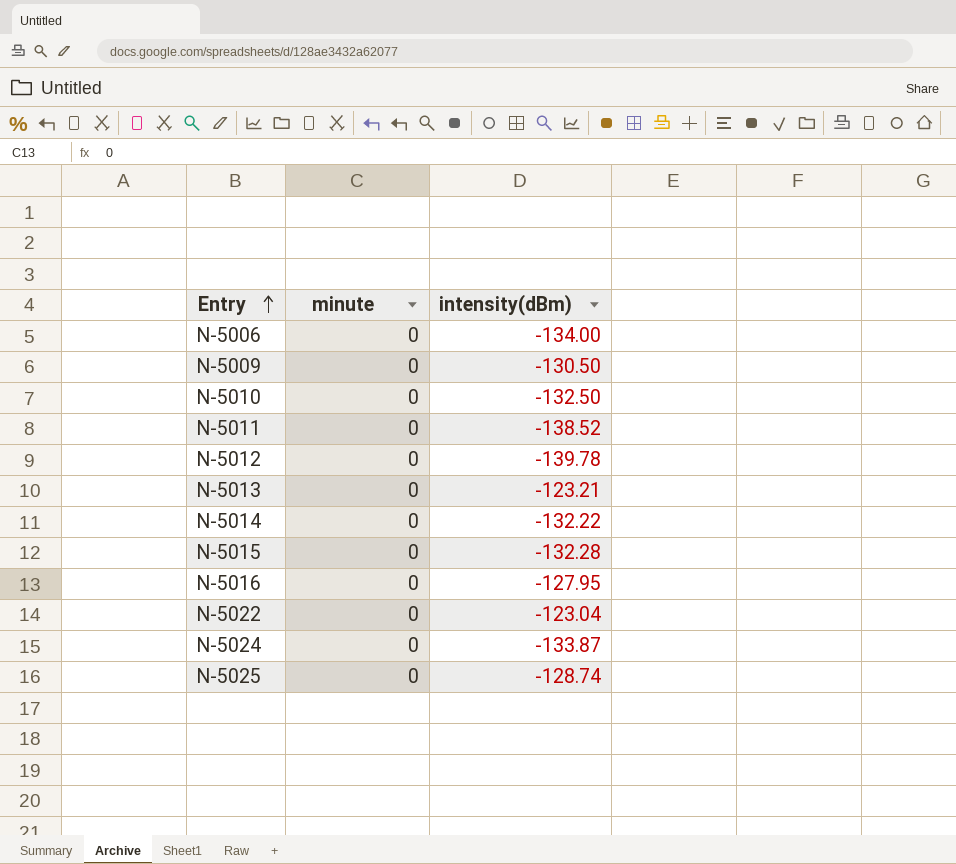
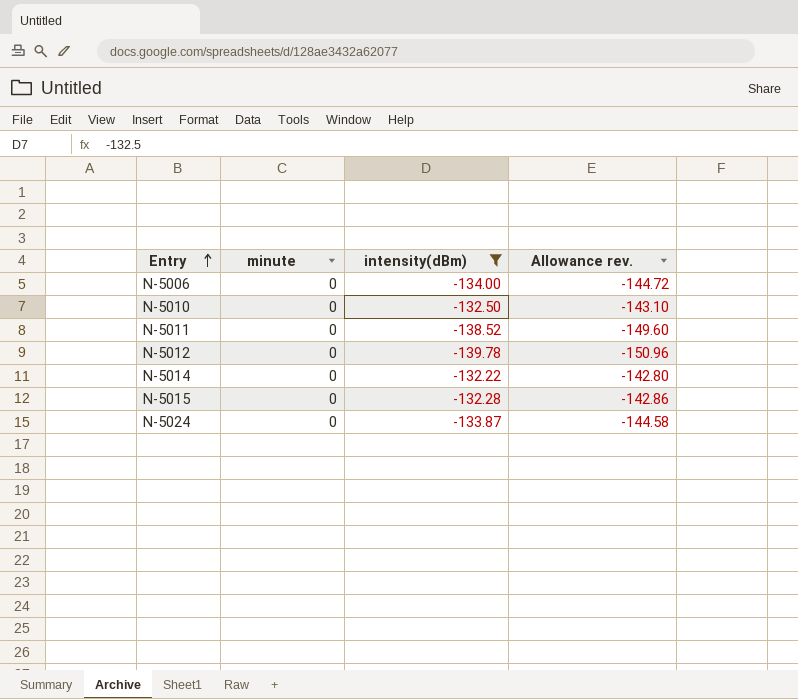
filter: none -> intensity(dBm) <= -132.22
column Allowance rev. | formula: none -> [intensity(dBm)] * 1.08

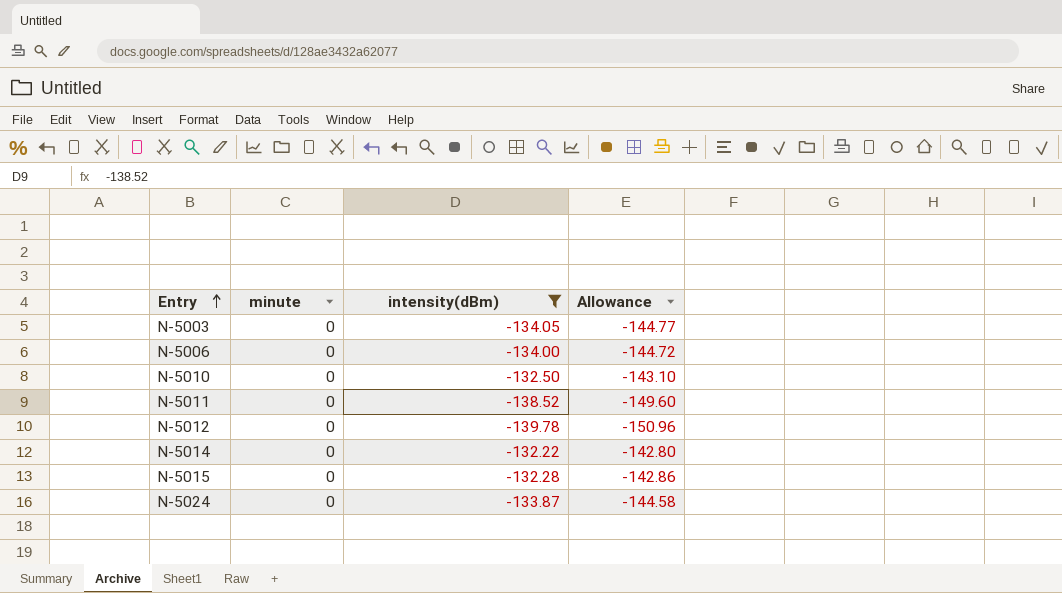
column name: Allowance rev. -> Allowance
row N-5003: none -> 0 | -134.05 | -144.77

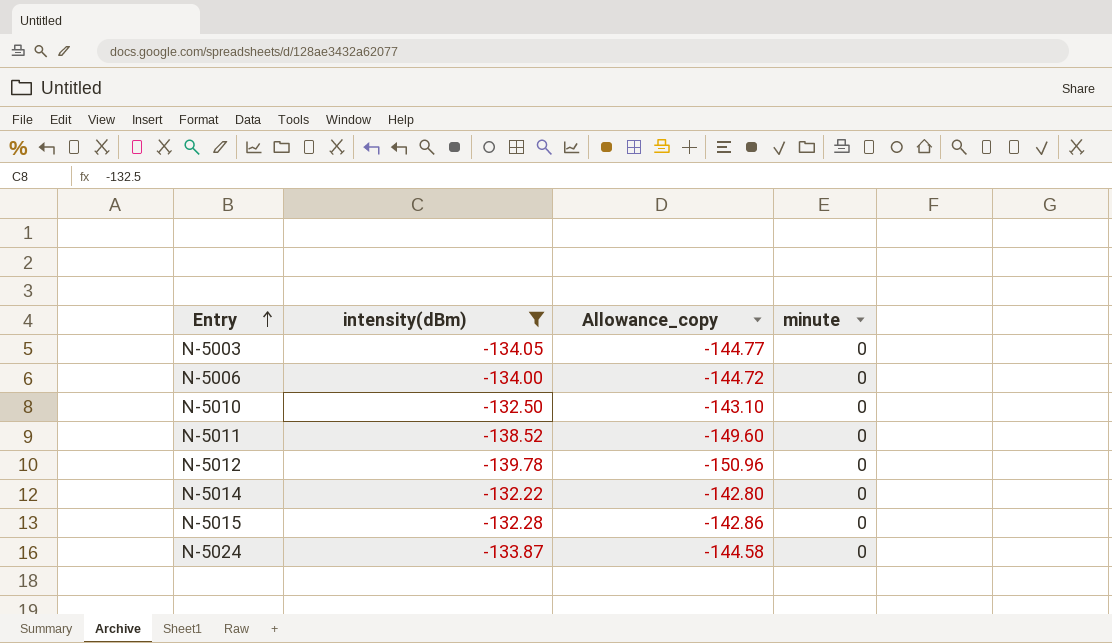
column name: Allowance -> Allowance_copy
column minute | position: 2 -> 4

